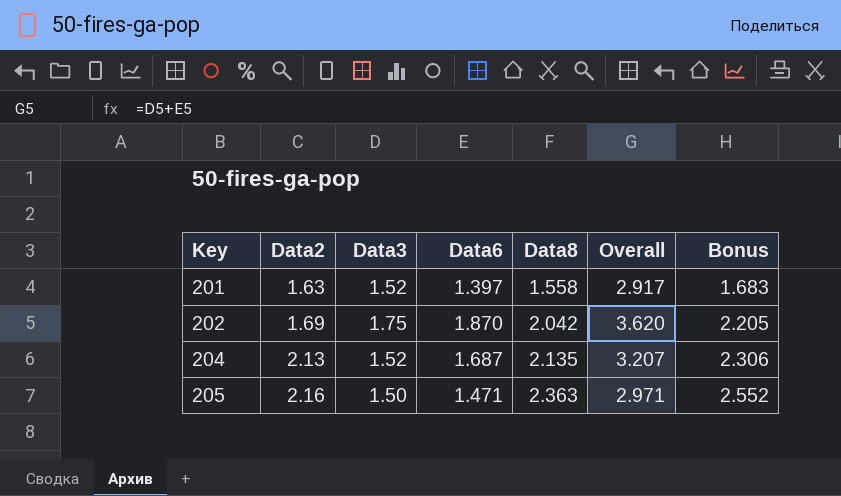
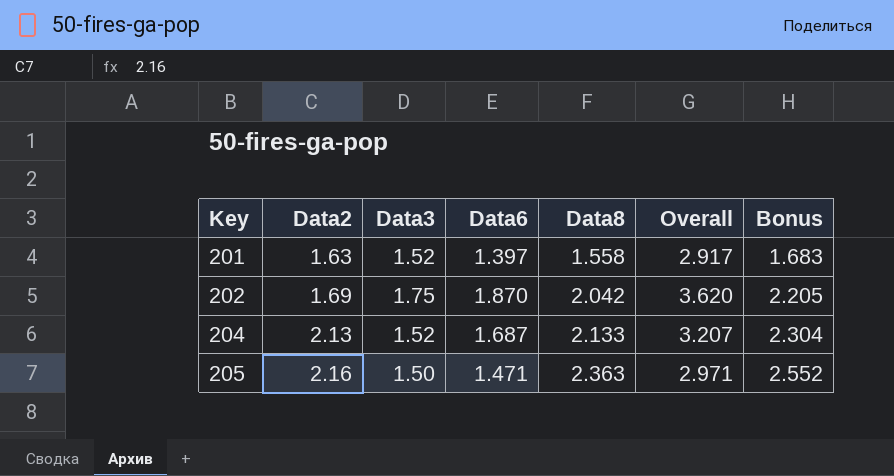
204 | Data8: 2.135 -> 2.133
204 | Bonus: 2.306 -> 2.304

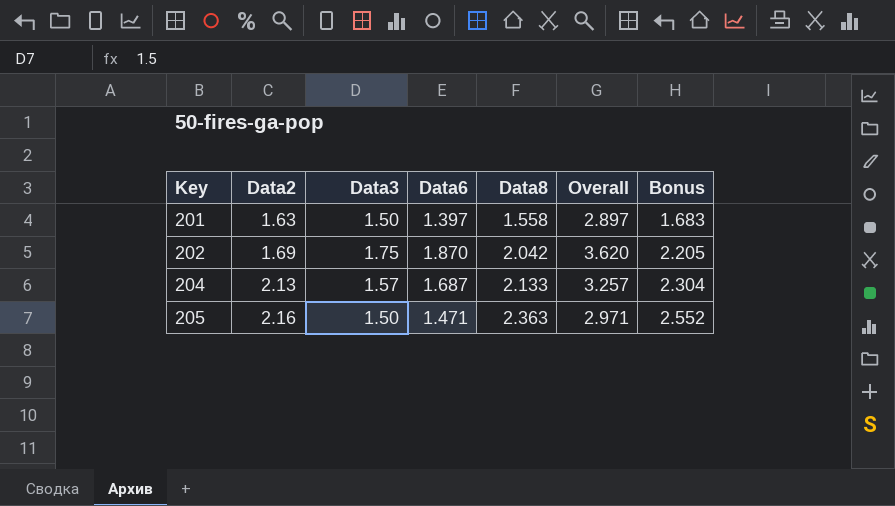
201 | Data3: 1.52 -> 1.50
201 | Overall: 2.917 -> 2.897
204 | Data3: 1.52 -> 1.57
204 | Overall: 3.207 -> 3.257

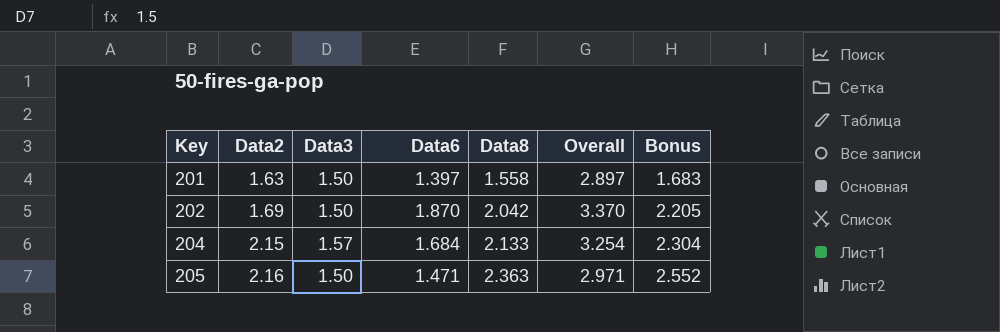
202 | Data3: 1.75 -> 1.50
202 | Overall: 3.620 -> 3.370
204 | Data2: 2.13 -> 2.15
204 | Data6: 1.687 -> 1.684
204 | Overall: 3.257 -> 3.254

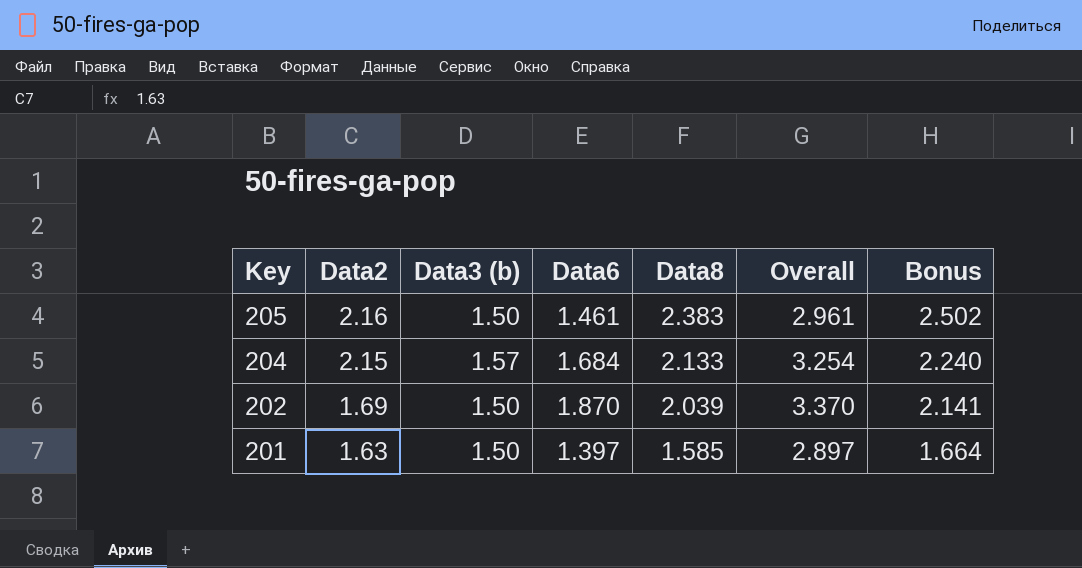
row order: Key ascending -> Key descending
column name: Data3 -> Data3 (b)
column Bonus | formula: [Data8] * 1.08 -> [Data8] * 1.05
205 | Data6: 1.471 -> 1.461
205 | Data8: 2.363 -> 2.383
205 | Overall: 2.971 -> 2.961
202 | Data8: 2.042 -> 2.039
201 | Data8: 1.558 -> 1.585

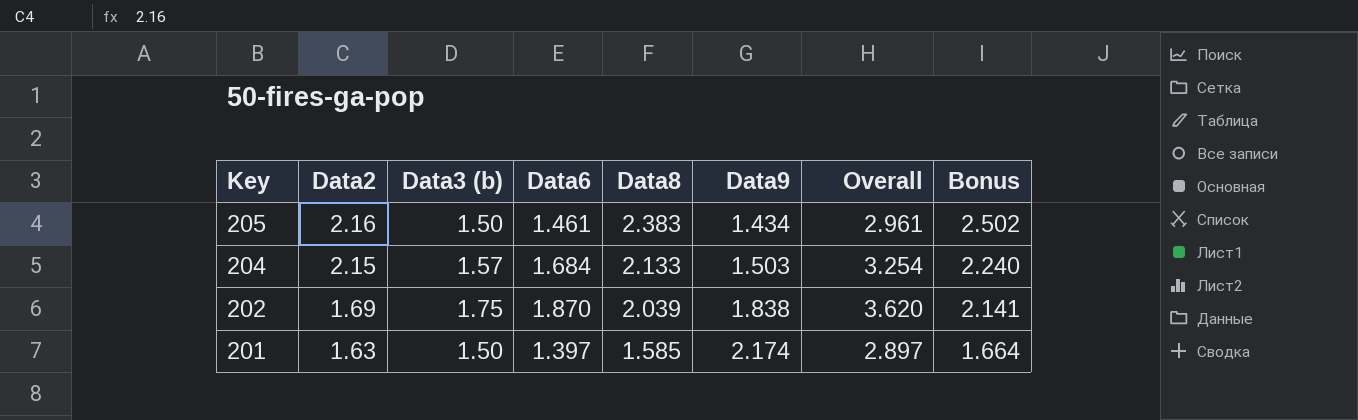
column Data9 | position: none -> 6
202 | Data3 (b): 1.50 -> 1.75
202 | Overall: 3.370 -> 3.620

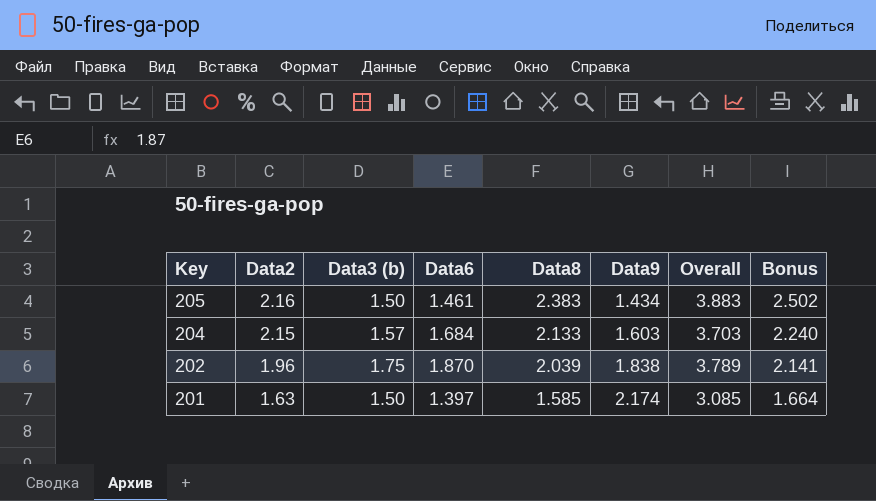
column Overall | formula: [Data3 (b)] + [Data6] -> [Data3 (b)] + [Data8]
204 | Data9: 1.503 -> 1.603
202 | Data2: 1.69 -> 1.96

